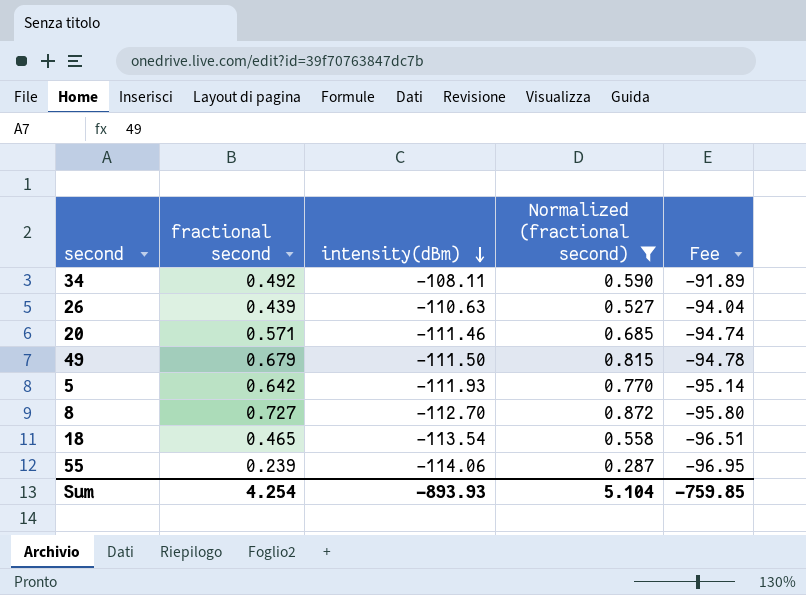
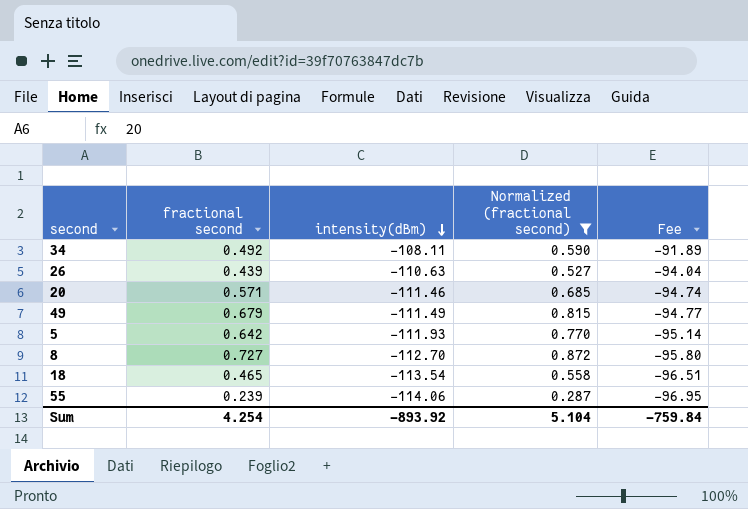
49 | intensity(dBm): -111.50 -> -111.49
49 | Fee: -94.78 -> -94.77
Sum | intensity(dBm): -893.93 -> -893.92
Sum | Fee: -759.85 -> -759.84

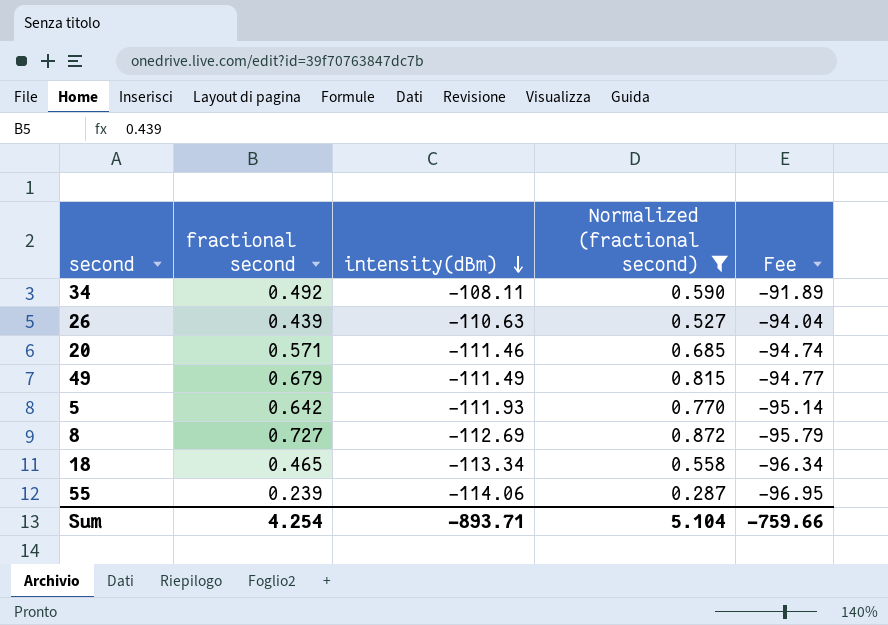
8 | intensity(dBm): -112.70 -> -112.69
8 | Fee: -95.80 -> -95.79
18 | intensity(dBm): -113.54 -> -113.34
18 | Fee: -96.51 -> -96.34
Sum | intensity(dBm): -893.92 -> -893.71
Sum | Fee: -759.84 -> -759.66

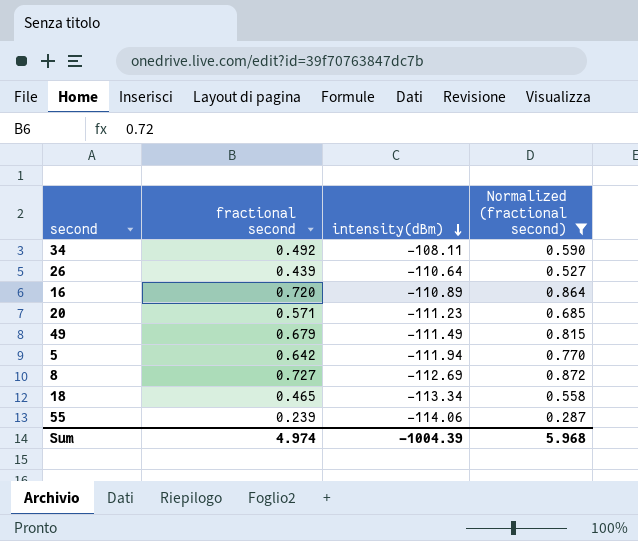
column Fee | formula: [intensity(dBm)] * 0.85 -> none
26 | intensity(dBm): -110.63 -> -110.64
row 16: none -> 0.720 | -110.89 | 0.864
20 | intensity(dBm): -111.46 -> -111.23
5 | intensity(dBm): -111.93 -> -111.94
Sum | fractional second: 4.254 -> 4.974
Sum | intensity(dBm): -893.71 -> -1004.39
Sum | Normalized (fractional second): 5.104 -> 5.968

